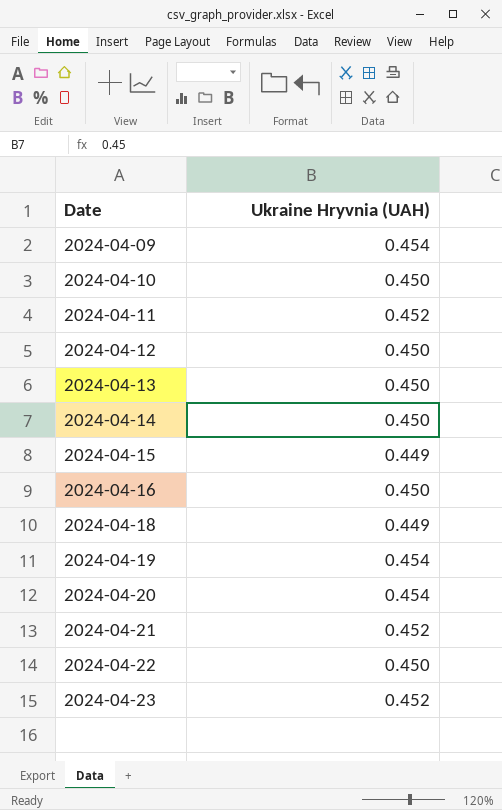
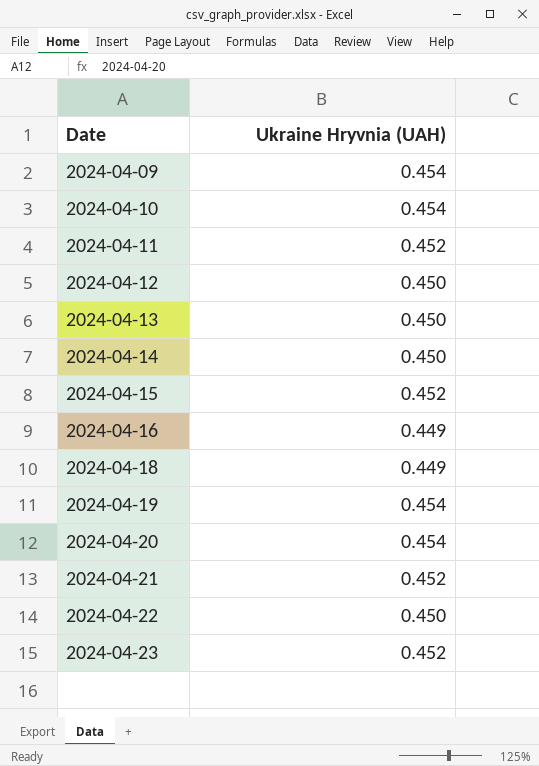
2024-04-10 | Ukraine Hryvnia (UAH): 0.450 -> 0.454
2024-04-15 | Ukraine Hryvnia (UAH): 0.449 -> 0.452
2024-04-16 | Ukraine Hryvnia (UAH): 0.450 -> 0.449

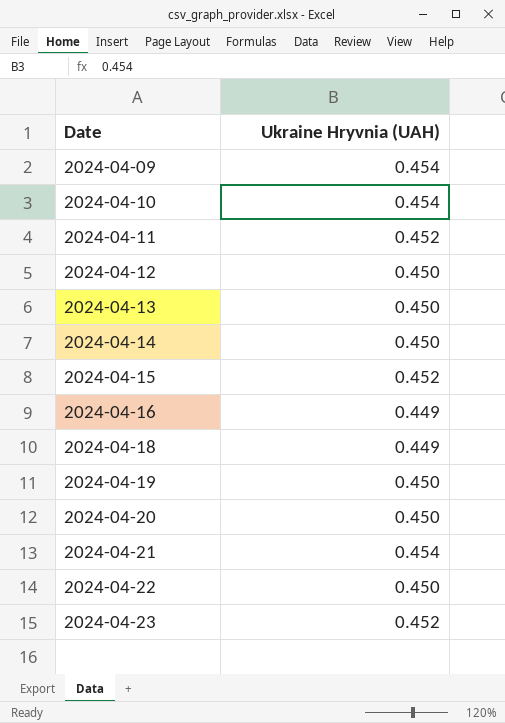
2024-04-19 | Ukraine Hryvnia (UAH): 0.454 -> 0.450
2024-04-20 | Ukraine Hryvnia (UAH): 0.454 -> 0.450
2024-04-21 | Ukraine Hryvnia (UAH): 0.452 -> 0.454

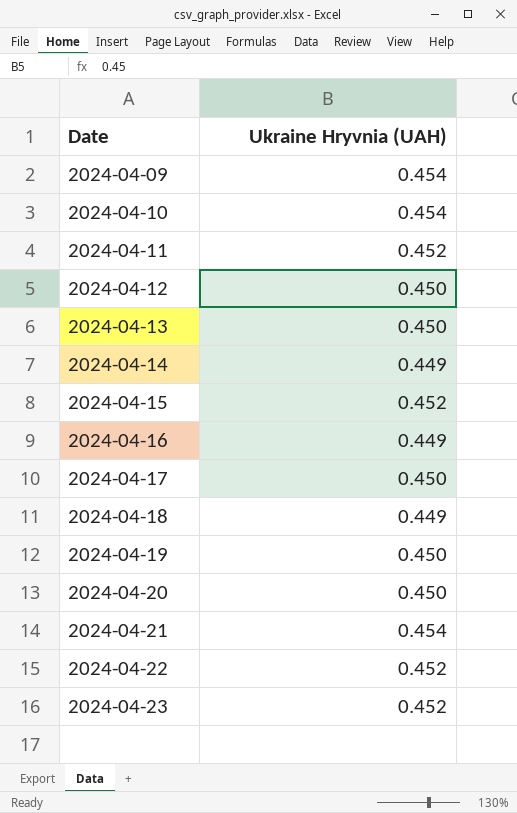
2024-04-14 | Ukraine Hryvnia (UAH): 0.450 -> 0.449
row 2024-04-17: none -> 0.450
2024-04-22 | Ukraine Hryvnia (UAH): 0.450 -> 0.452

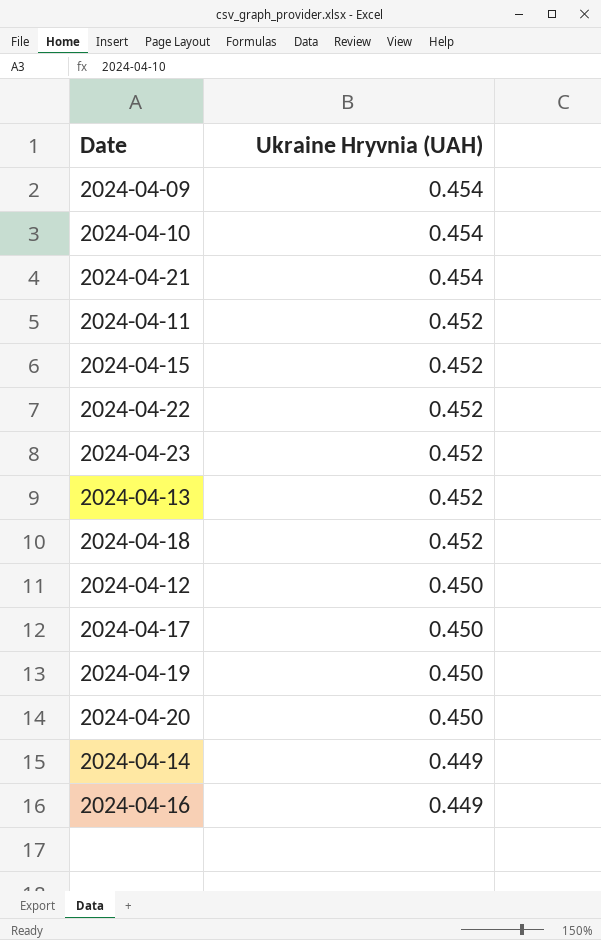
row order: Date ascending -> Ukraine Hryvnia (UAH) descending
2024-04-13 | Ukraine Hryvnia (UAH): 0.450 -> 0.452
2024-04-18 | Ukraine Hryvnia (UAH): 0.449 -> 0.452

